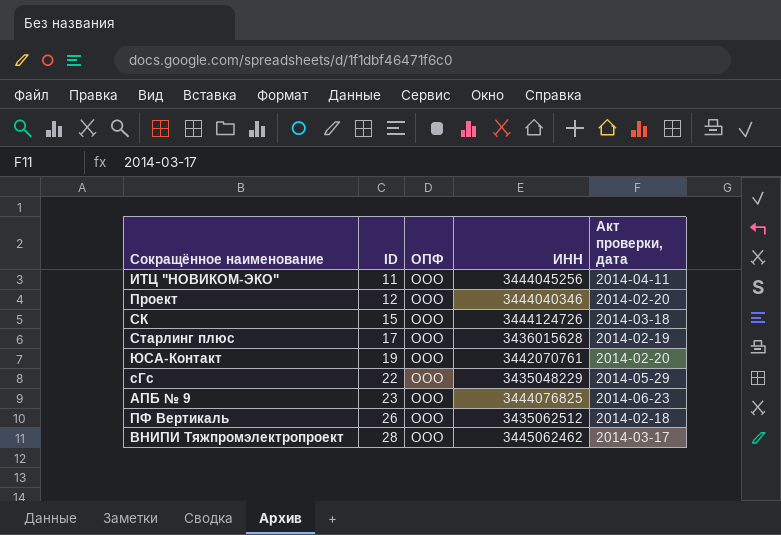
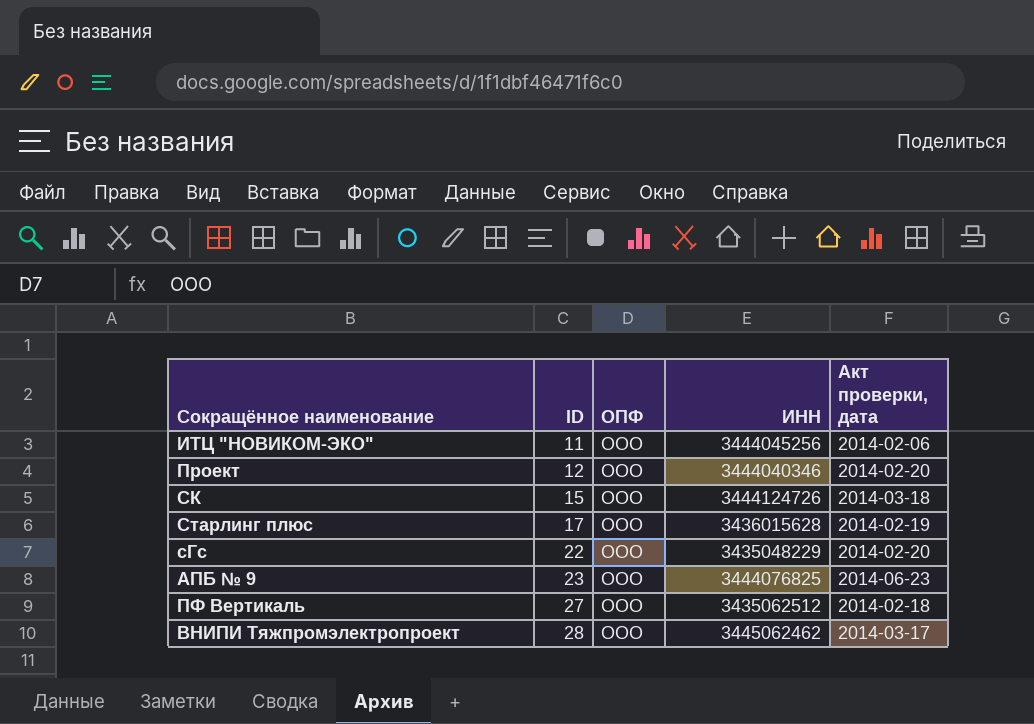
row ЮСА-Контакт: 19 | ООО | 3442070761 | 2014-02-20 -> none
ИТЦ "НОВИКОМ-ЭКО" | Акт проверки, дата: 2014-04-11 -> 2014-02-06
сГс | Акт проверки, дата: 2014-05-29 -> 2014-02-20
ПФ Вертикаль | ID: 26 -> 27

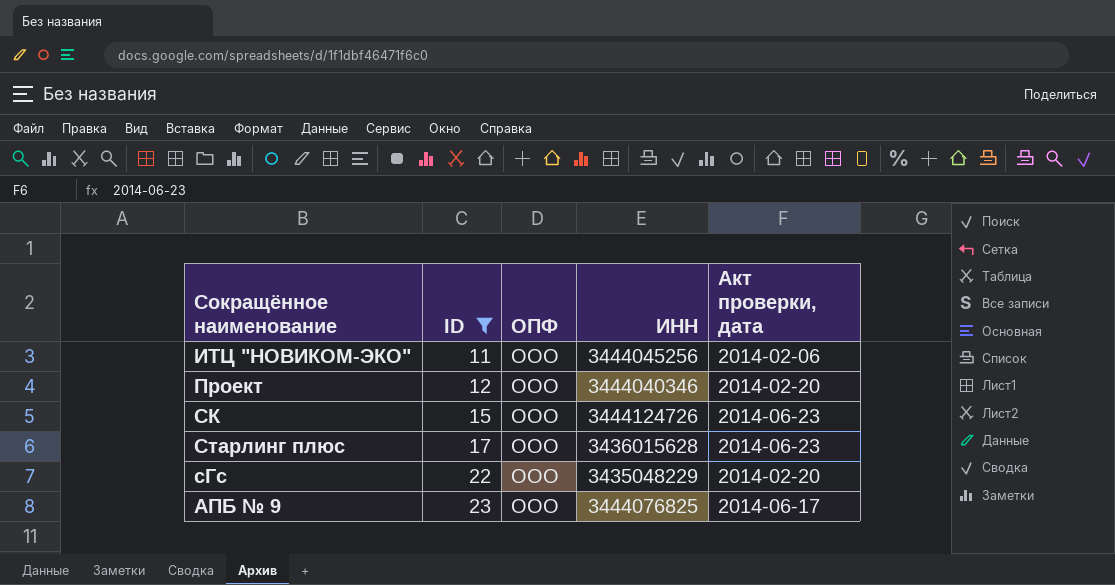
filter: none -> ID <= 23
СК | Акт проверки, дата: 2014-03-18 -> 2014-06-23
Старлинг плюс | Акт проверки, дата: 2014-02-19 -> 2014-06-23
АПБ № 9 | Акт проверки, дата: 2014-06-23 -> 2014-06-17

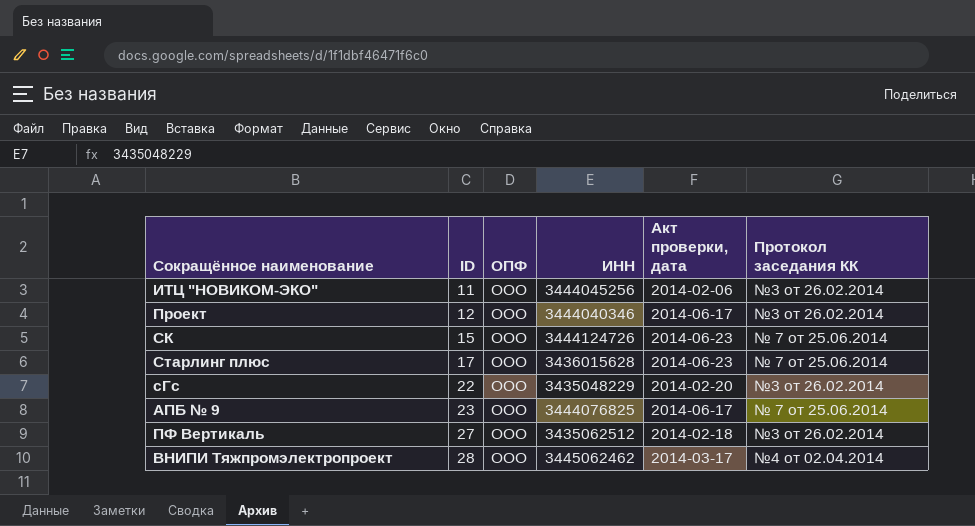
filter: ID <= 23 -> none
column Протокол заседания КК | position: none -> 6
Проект | Акт проверки, дата: 2014-02-20 -> 2014-06-17

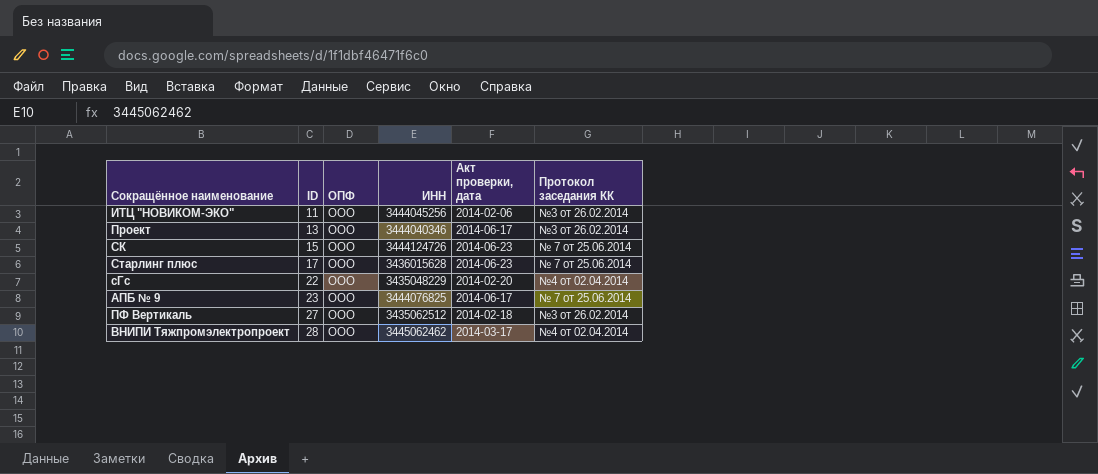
Проект | ID: 12 -> 13
сГс | Протокол заседания КК: №3 от 26.02.2014 -> №4 от 02.04.2014

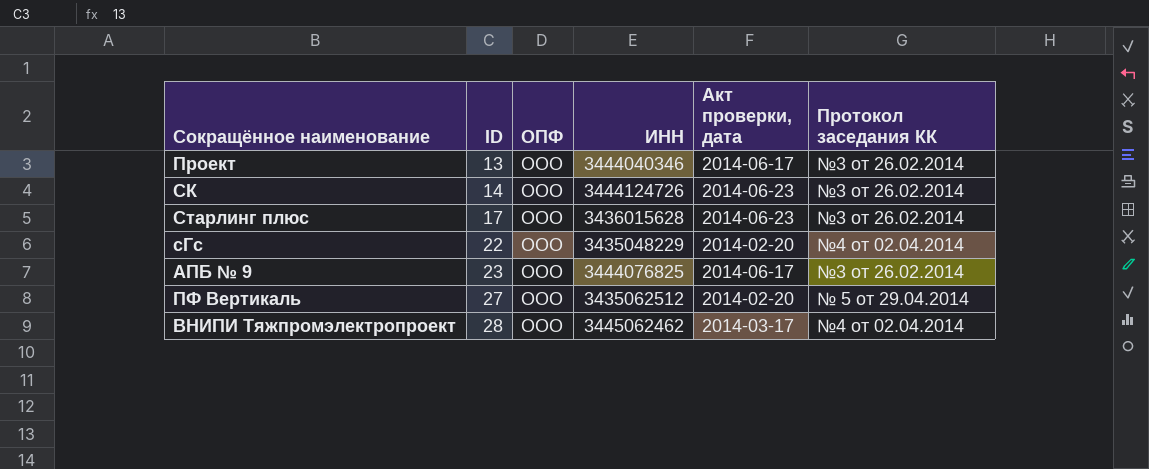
row ИТЦ "НОВИКОМ-ЭКО": 11 | ООО | 3444045256 | 2014-02-06 | №3 от 26.02.2014 -> none
СК | ID: 15 -> 14
СК | Протокол заседания КК: № 7 от 25.06.2014 -> №3 от 26.02.2014
Старлинг плюс | Протокол заседания КК: № 7 от 25.06.2014 -> №3 от 26.02.2014
АПБ № 9 | Протокол заседания КК: № 7 от 25.06.2014 -> №3 от 26.02.2014
ПФ Вертикаль | Акт проверки, дата: 2014-02-18 -> 2014-02-20
ПФ Вертикаль | Протокол заседания КК: №3 от 26.02.2014 -> № 5 от 29.04.2014

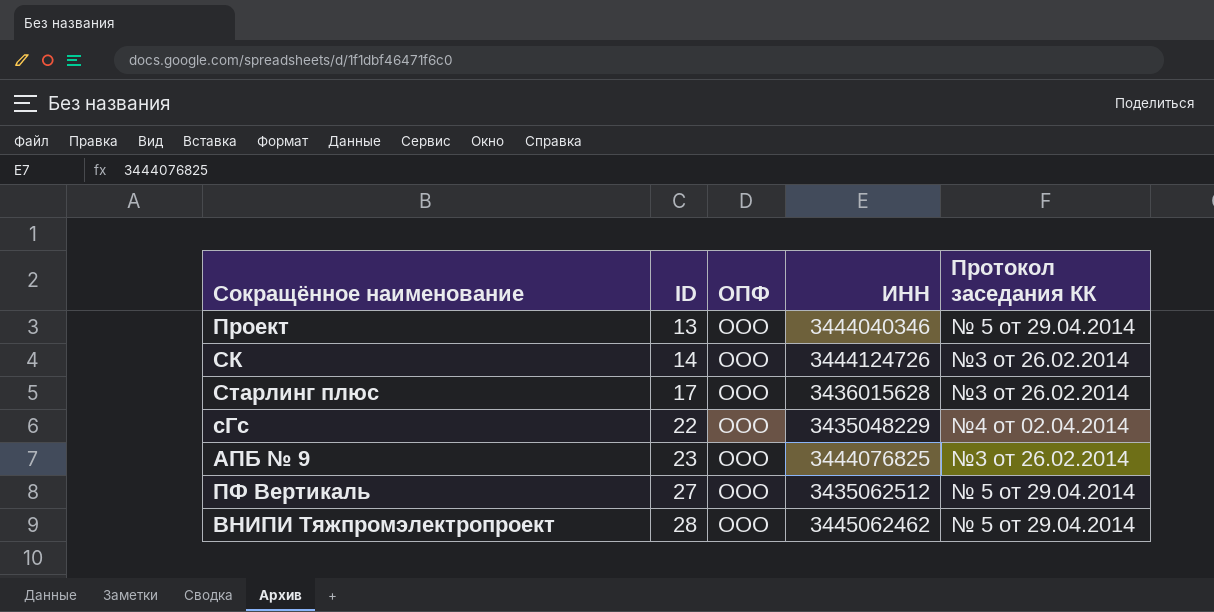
column Акт проверки, дата | position: 5 -> none
Проект | Протокол заседания КК: №3 от 26.02.2014 -> № 5 от 29.04.2014
ВНИПИ Тяжпромэлектропроект | Протокол заседания КК: №4 от 02.04.2014 -> № 5 от 29.04.2014

